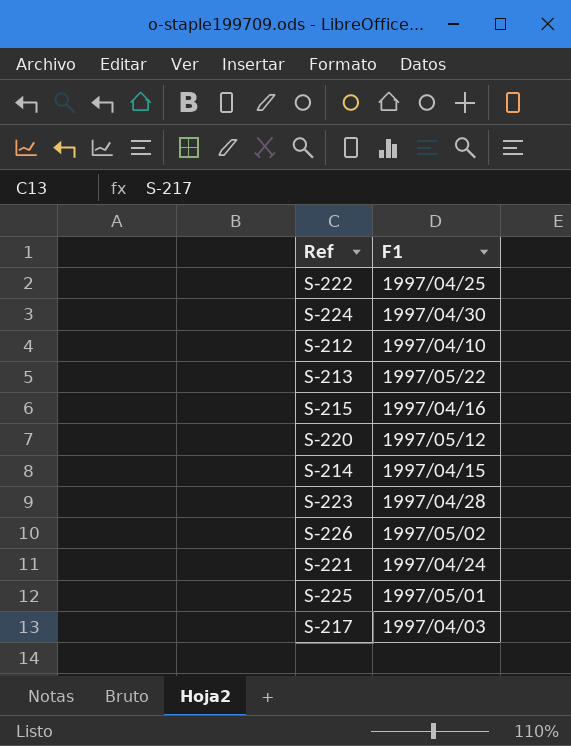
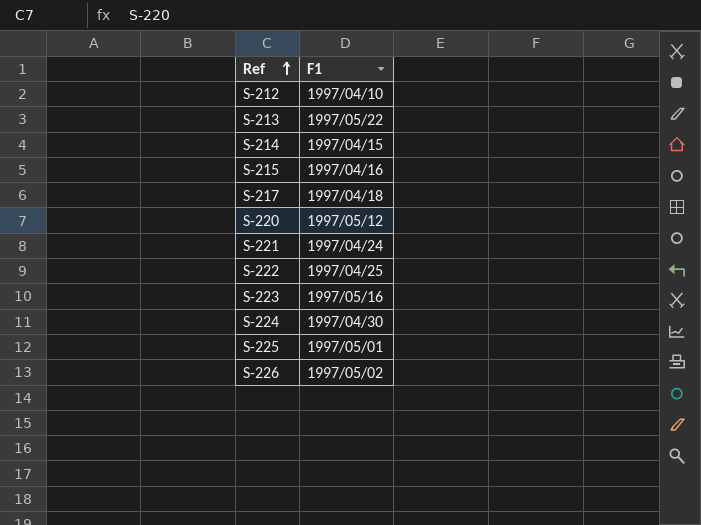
row order: none -> Ref ascending
S-217 | F1: 1997/04/03 -> 1997/04/18
S-223 | F1: 1997/04/28 -> 1997/05/16

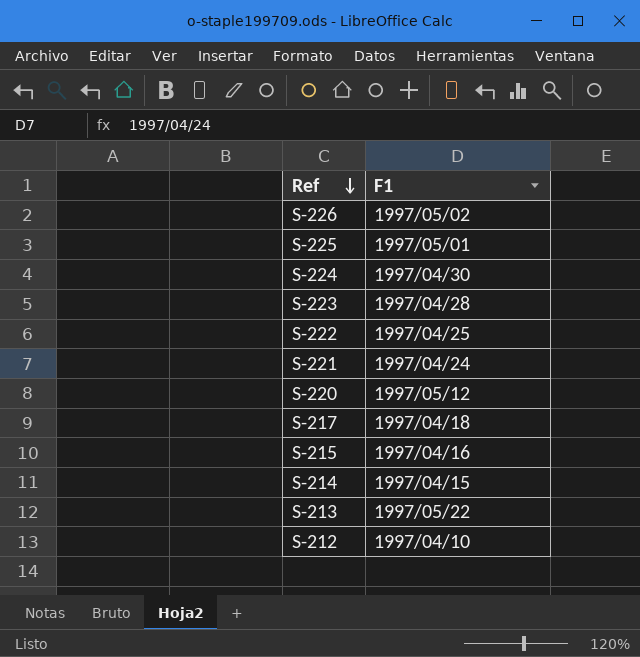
row order: Ref ascending -> Ref descending
S-223 | F1: 1997/05/16 -> 1997/04/28

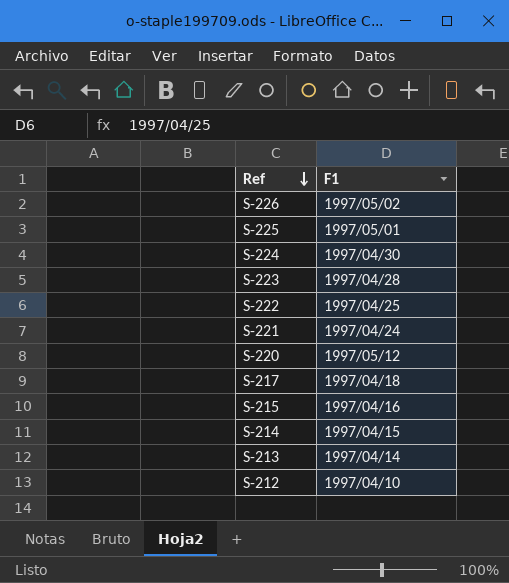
S-213 | F1: 1997/05/22 -> 1997/04/14

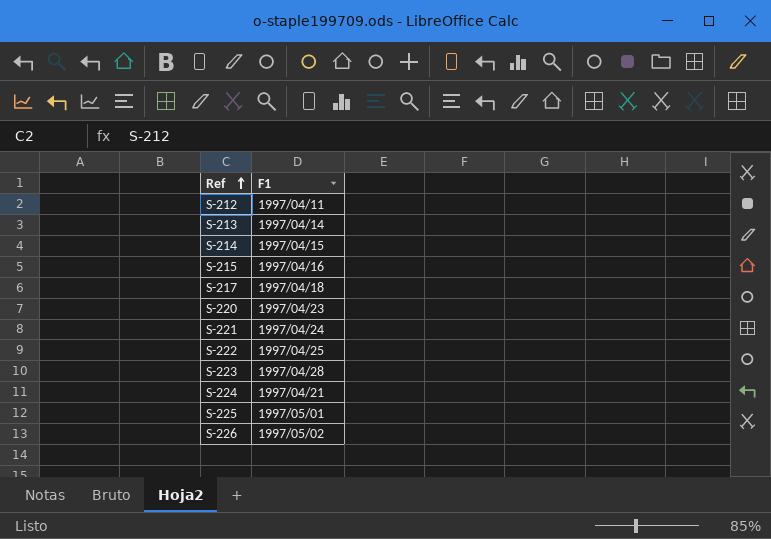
row order: Ref descending -> Ref ascending
S-212 | F1: 1997/04/10 -> 1997/04/11
S-220 | F1: 1997/05/12 -> 1997/04/23
S-224 | F1: 1997/04/30 -> 1997/04/21

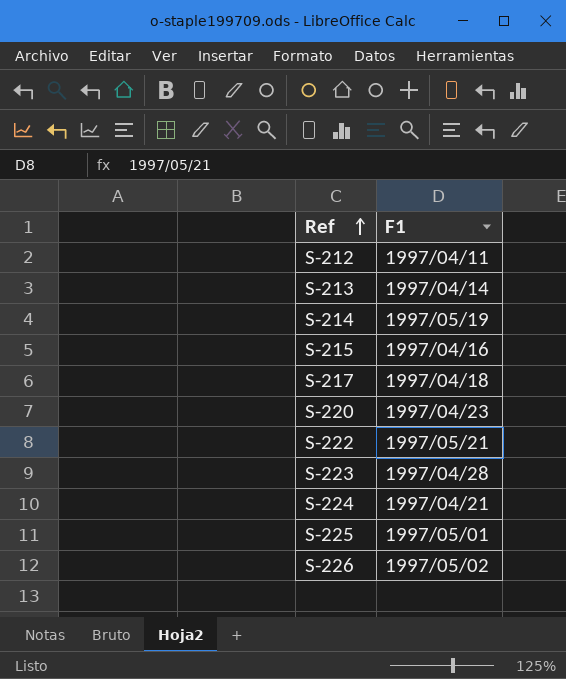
row S-221: 1997/04/24 -> none
S-214 | F1: 1997/04/15 -> 1997/05/19
S-222 | F1: 1997/04/25 -> 1997/05/21

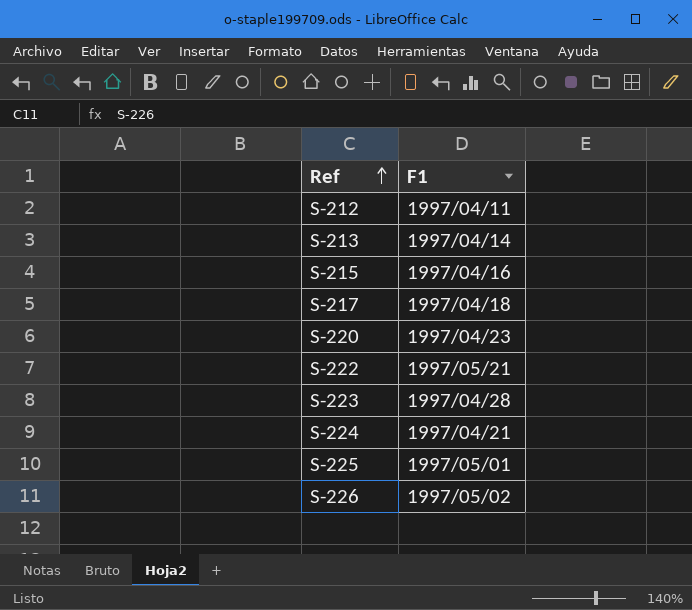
row S-214: 1997/05/19 -> none

